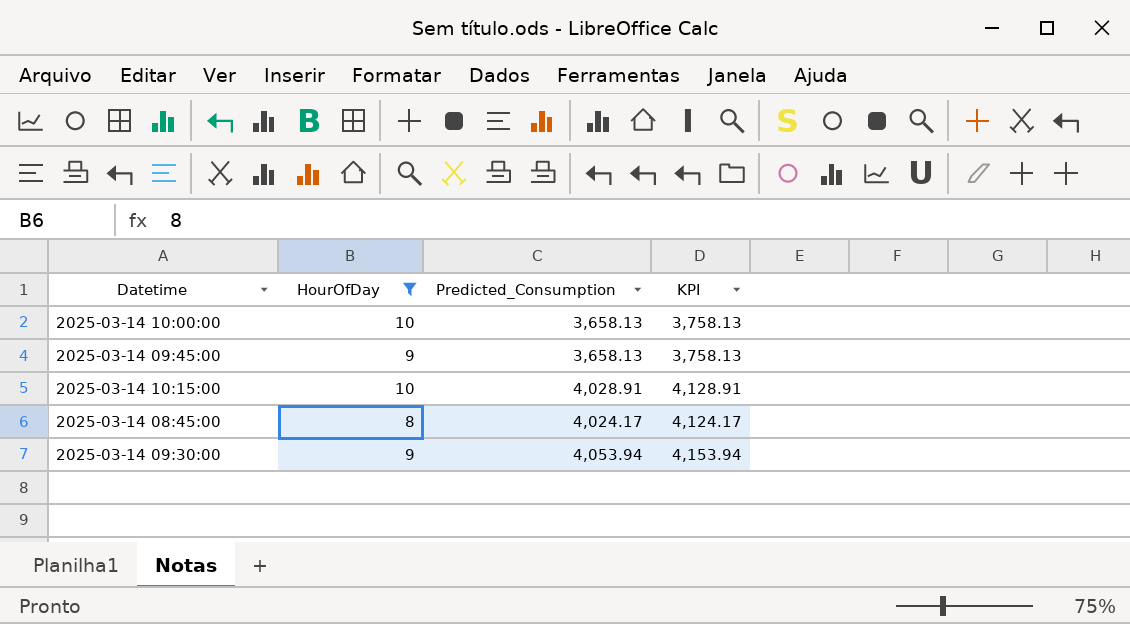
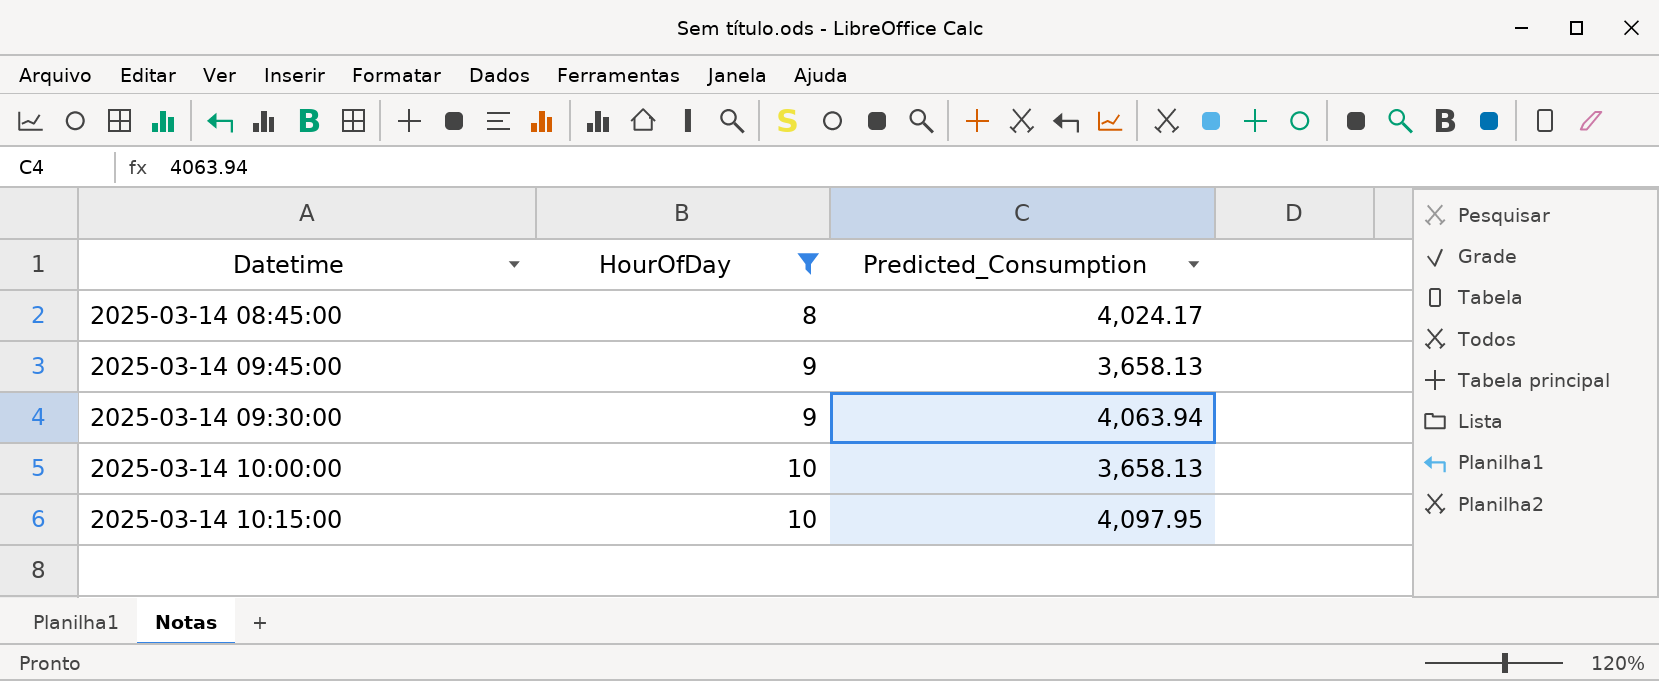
row order: none -> HourOfDay ascending
column KPI | formula: [Predicted_Consumption] + 100 -> none
2025-03-14 09:30:00 | Predicted_Consumption: 4,053.94 -> 4,063.94
2025-03-14 10:15:00 | Predicted_Consumption: 4,028.91 -> 4,097.95

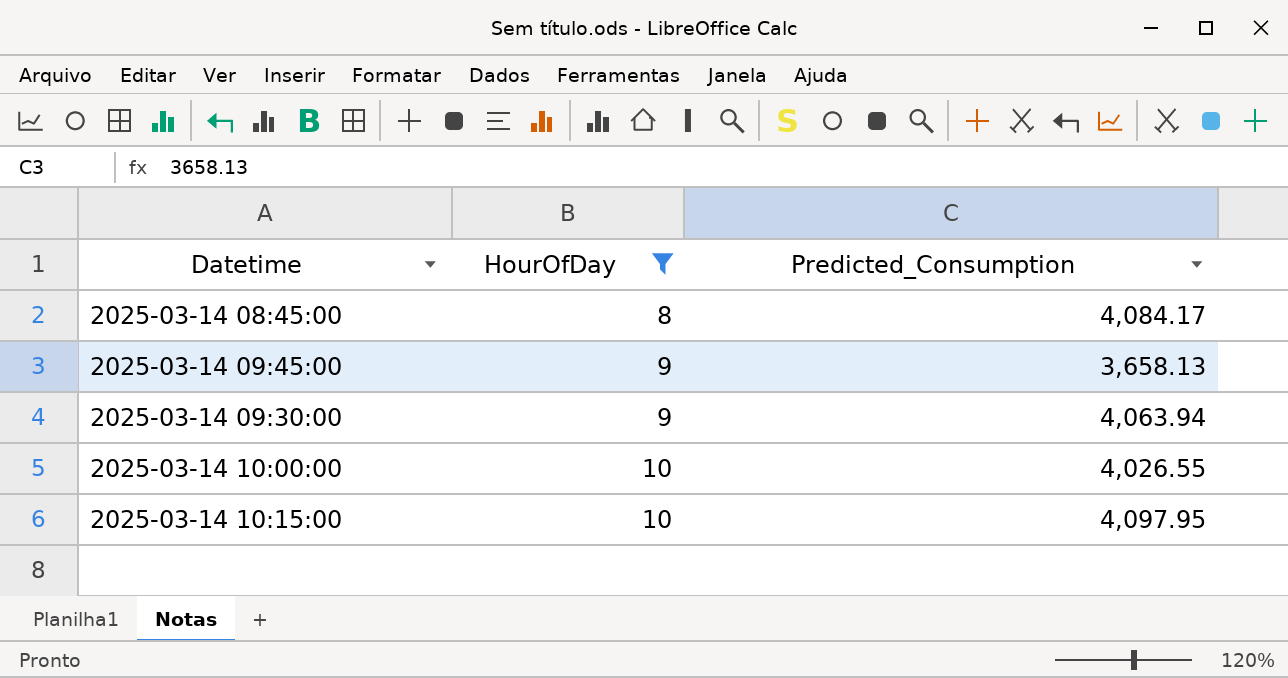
2025-03-14 08:45:00 | Predicted_Consumption: 4,024.17 -> 4,084.17
2025-03-14 10:00:00 | Predicted_Consumption: 3,658.13 -> 4,026.55

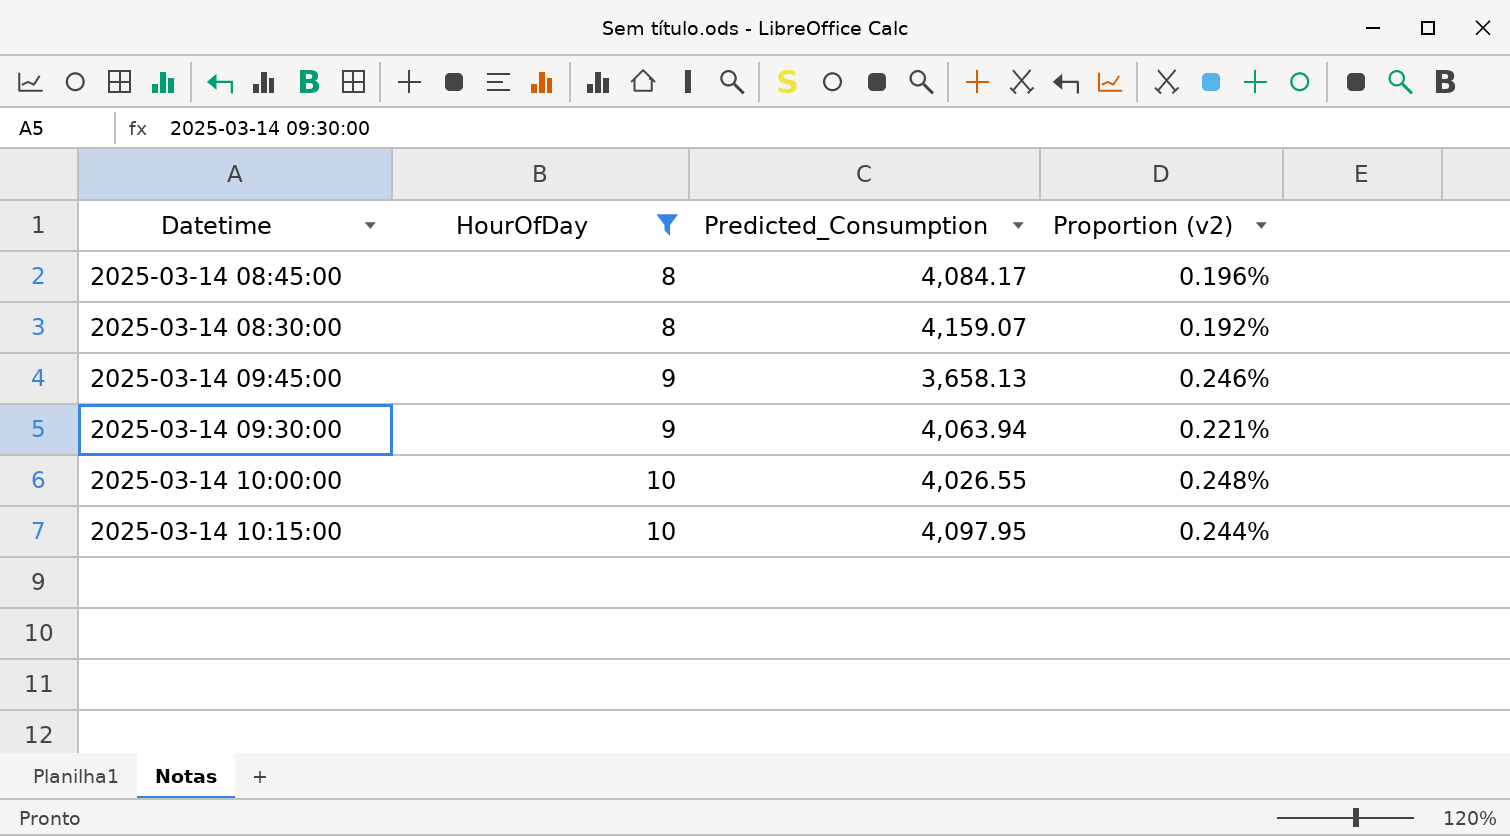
column Proportion (v2) | formula: none -> [HourOfDay] / [Predicted_Consumption]
row 2025-03-14 08:30:00: none -> 8 | 4,159.07 | 0.192%

